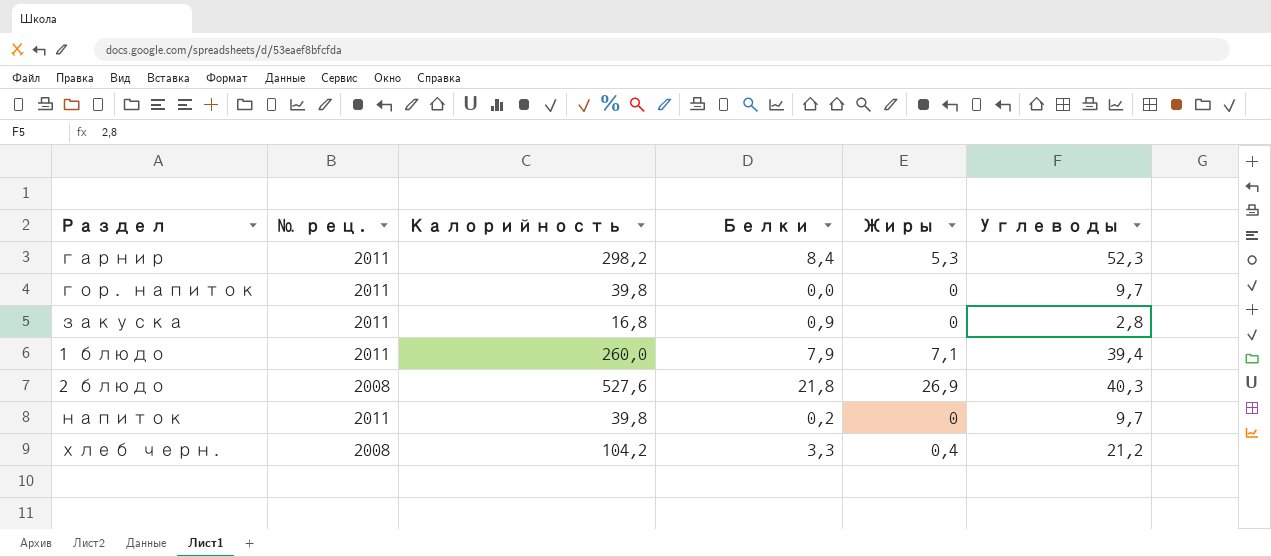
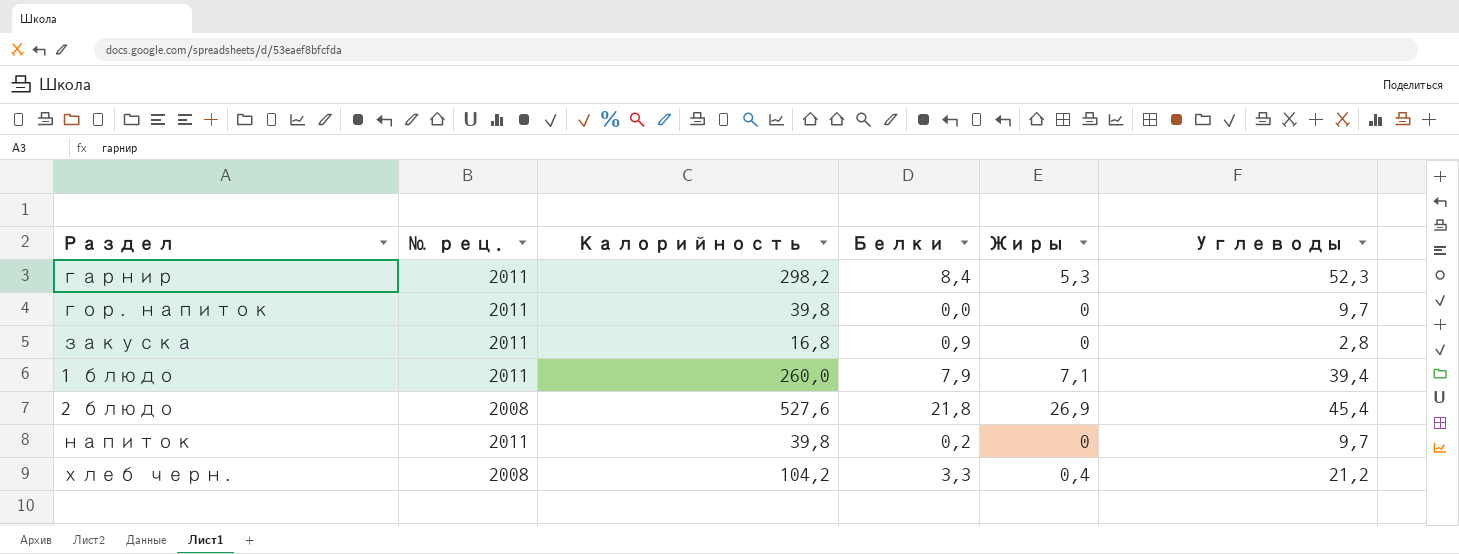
2 блюдо | Углеводы: 40,3 -> 45,4

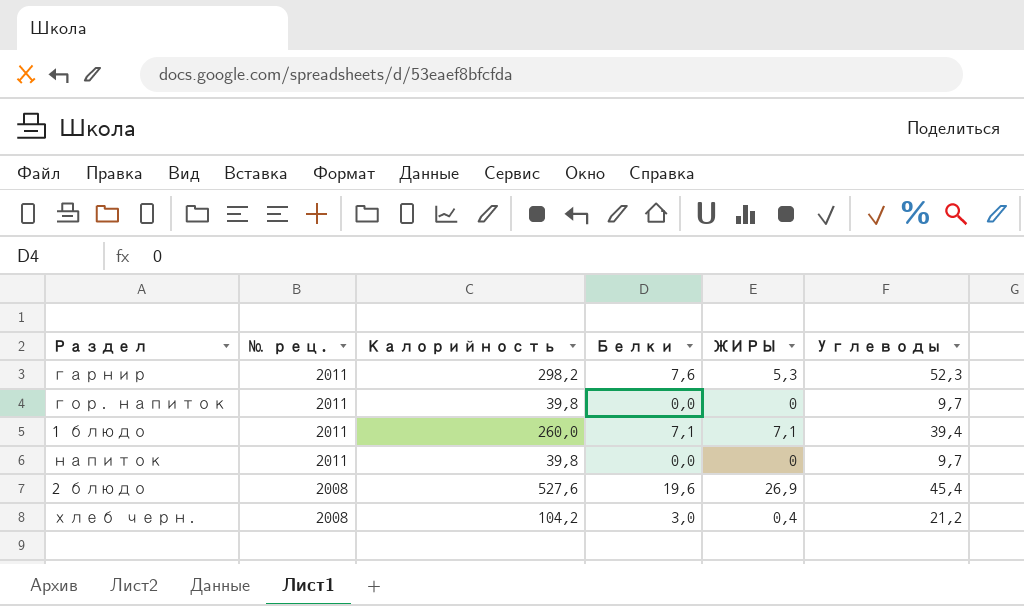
row order: none -> № рец. descending
column name: Жиры -> ЖИРЫ
row закуска: 2011 | 16,8 | 0,9 | 0 | 2,8 -> none
гарнир | Белки: 8,4 -> 7,6
1 блюдо | Белки: 7,9 -> 7,1
напиток | Белки: 0,2 -> 0,0
2 блюдо | Белки: 21,8 -> 19,6
хлеб черн. | Белки: 3,3 -> 3,0

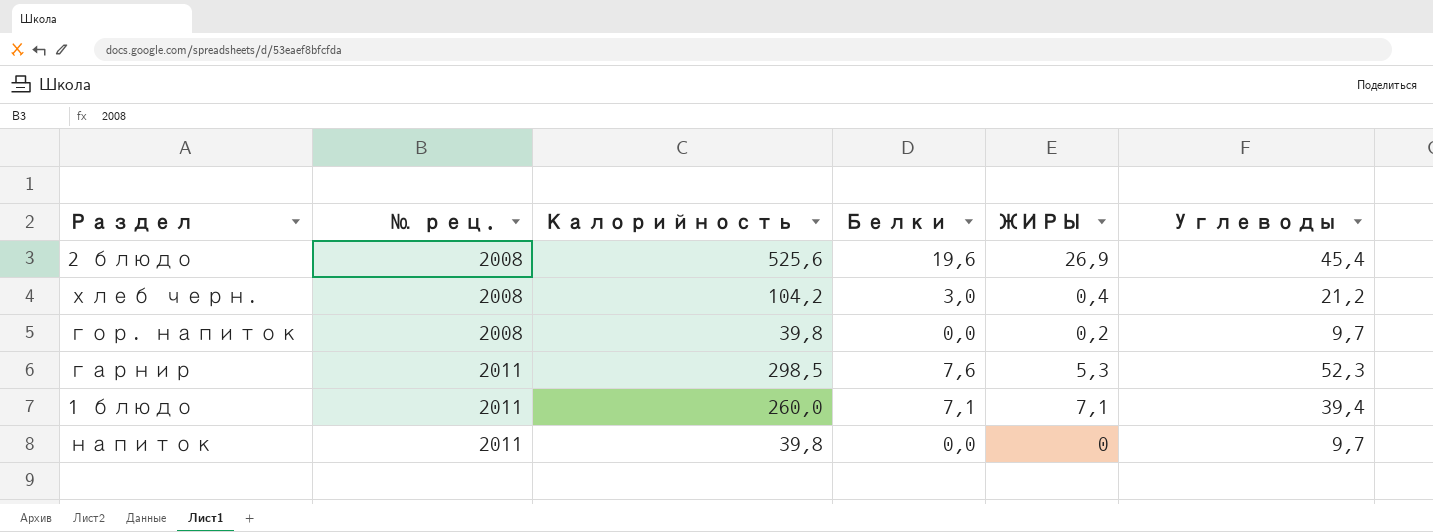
row order: № рец. descending -> № рец. ascending
2 блюдо | Калорийность: 527,6 -> 525,6
гор. напиток | № рец.: 2011 -> 2008
гор. напиток | ЖИРЫ: 0 -> 0,2
гарнир | Калорийность: 298,2 -> 298,5

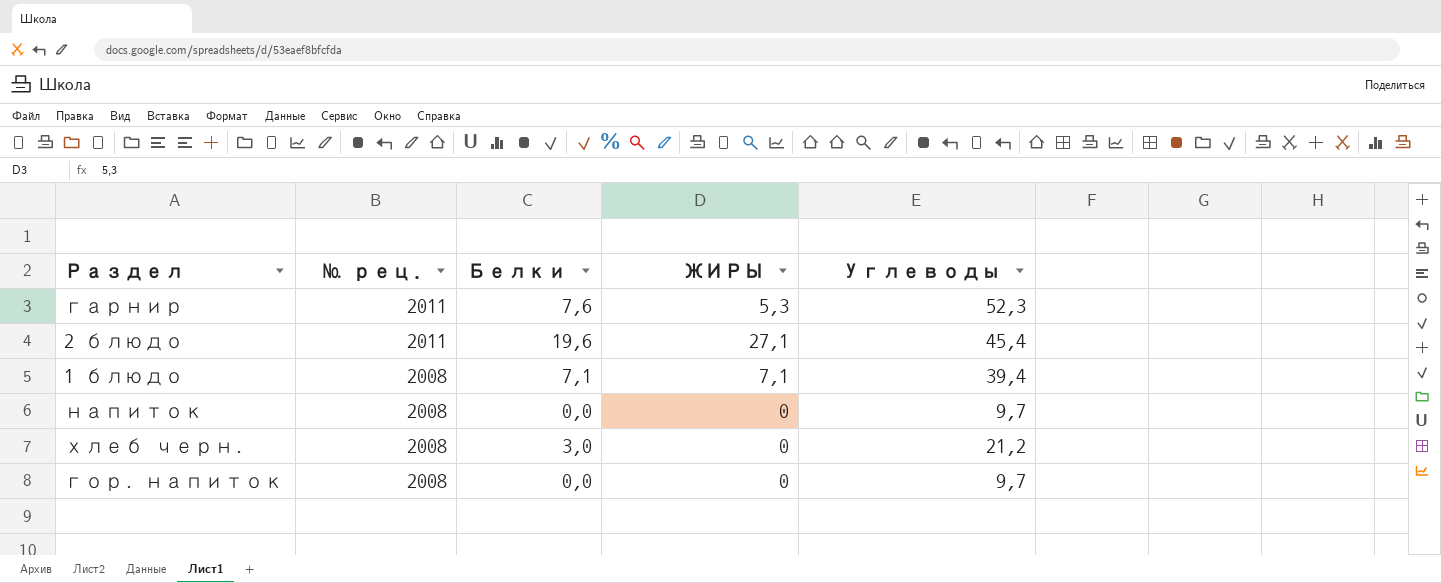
row order: № рец. ascending -> № рец. descending
column Калорийность | position: 3 -> none
2 блюдо | № рец.: 2008 -> 2011
2 блюдо | ЖИРЫ: 26,9 -> 27,1
1 блюдо | № рец.: 2011 -> 2008
напиток | № рец.: 2011 -> 2008
хлеб черн. | ЖИРЫ: 0,4 -> 0
гор. напиток | ЖИРЫ: 0,2 -> 0

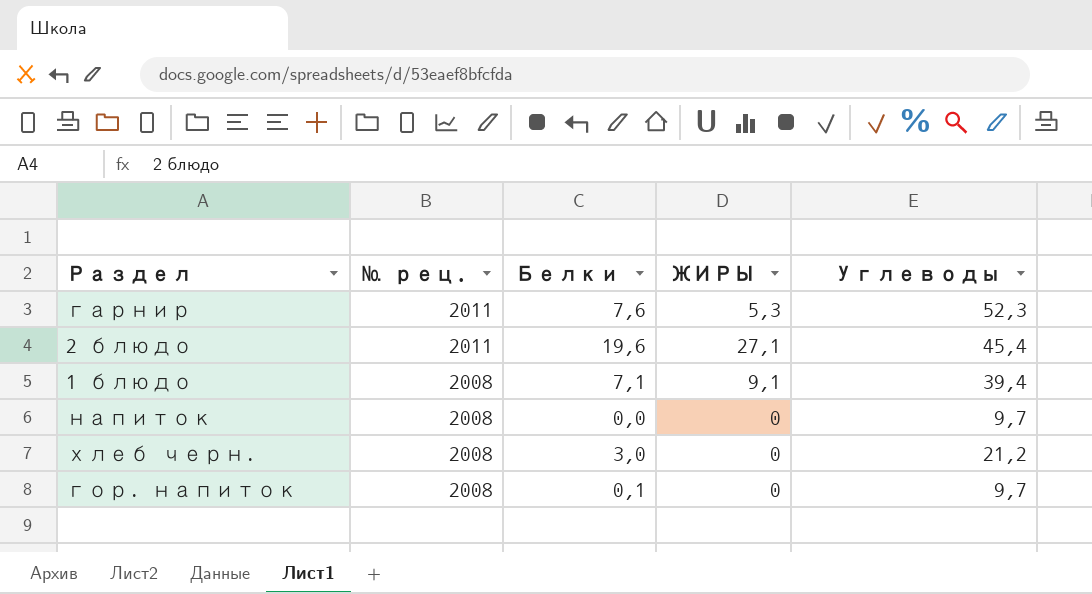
1 блюдо | ЖИРЫ: 7,1 -> 9,1
гор. напиток | Белки: 0,0 -> 0,1

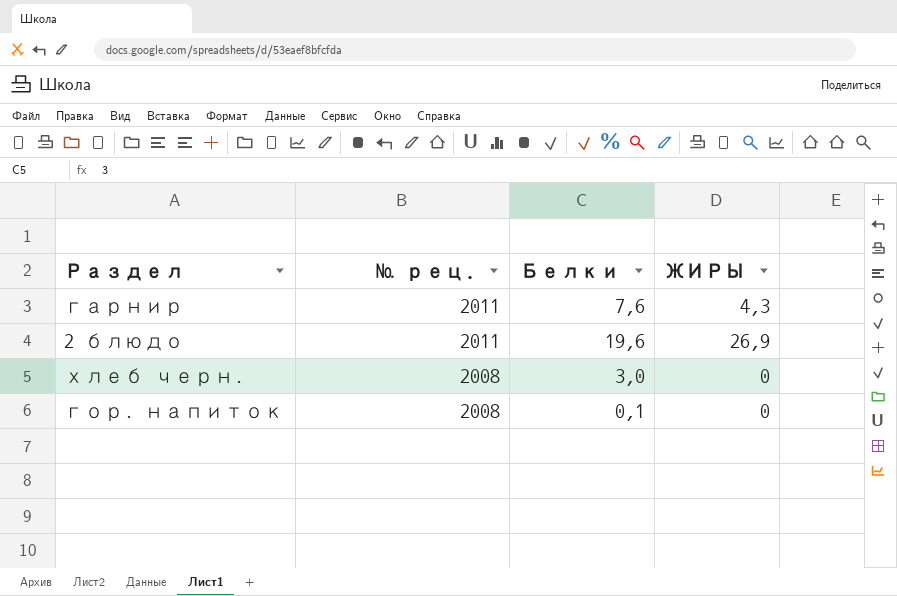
column Углеводы | position: 5 -> none
row 1 блюдо: 2008 | 7,1 | 9,1 | 39,4 -> none
row напиток: 2008 | 0,0 | 0 | 9,7 -> none
гарнир | ЖИРЫ: 5,3 -> 4,3
2 блюдо | ЖИРЫ: 27,1 -> 26,9

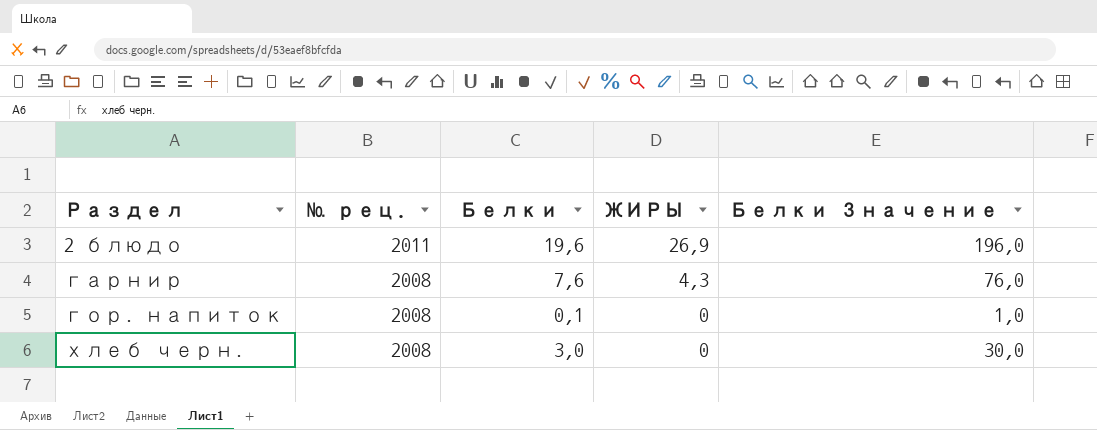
row order: № рец. descending -> Раздел ascending
column Белки Значение | formula: none -> [Белки] * 10
гарнир | № рец.: 2011 -> 2008

